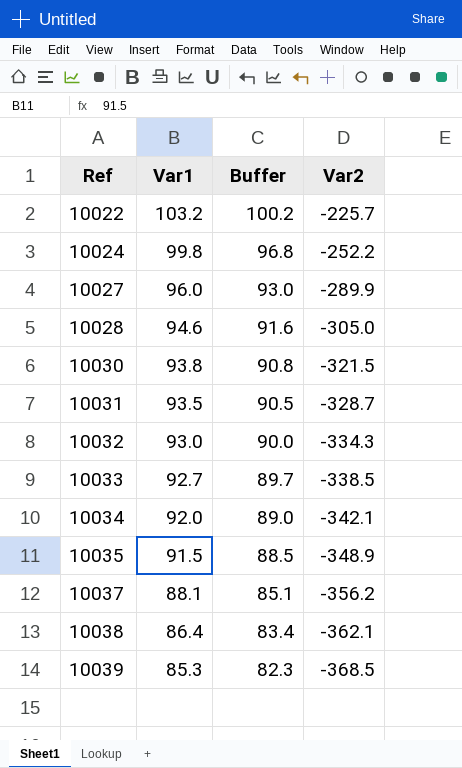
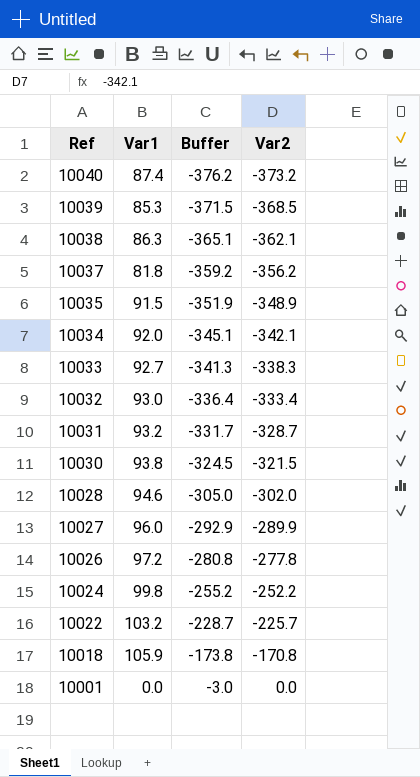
row order: Ref ascending -> Ref descending
column Buffer | formula: [Var1] - 3 -> [Var2] - 3
row 10040: none -> 87.4 | -376.2 | -373.2
10038 | Var1: 86.4 -> 86.3
10037 | Var1: 88.1 -> 81.8
10033 | Var2: -338.5 -> -338.3
10032 | Var2: -334.3 -> -333.4
10031 | Var1: 93.5 -> 93.2
10028 | Var2: -305.0 -> -302.0
row 10026: none -> 97.2 | -280.8 | -277.8
row 10018: none -> 105.9 | -173.8 | -170.8
row 10001: none -> 0.0 | -3.0 | 0.0

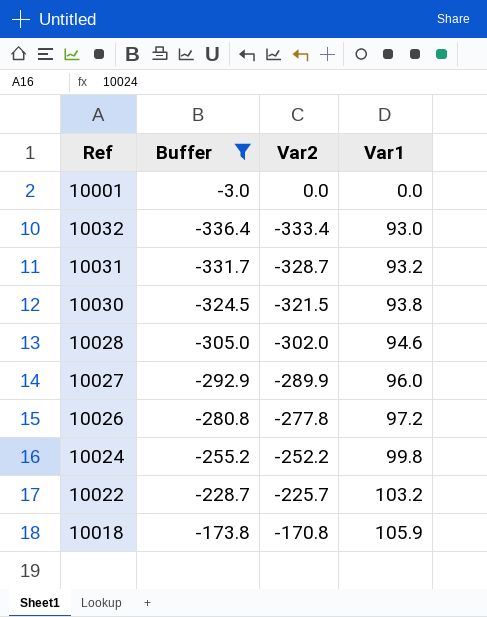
filter: none -> Buffer >= -336.4
row order: Ref descending -> Var1 ascending
column Var1 | position: 2 -> 4

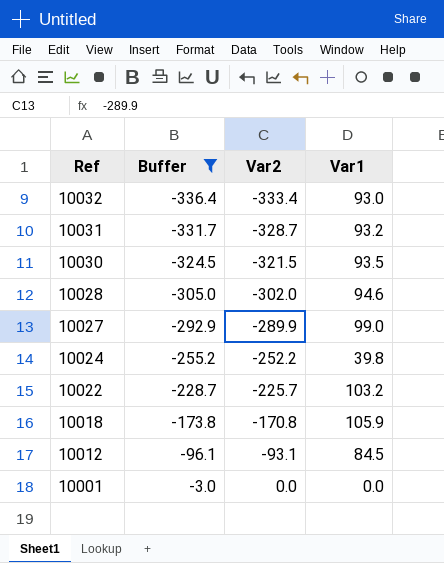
row order: Var1 ascending -> Ref descending
row 10026: -280.8 | -277.8 | 97.2 -> none
10030 | Var1: 93.8 -> 93.5
10027 | Var1: 96.0 -> 99.0
10024 | Var1: 99.8 -> 39.8
row 10012: none -> -96.1 | -93.1 | 84.5

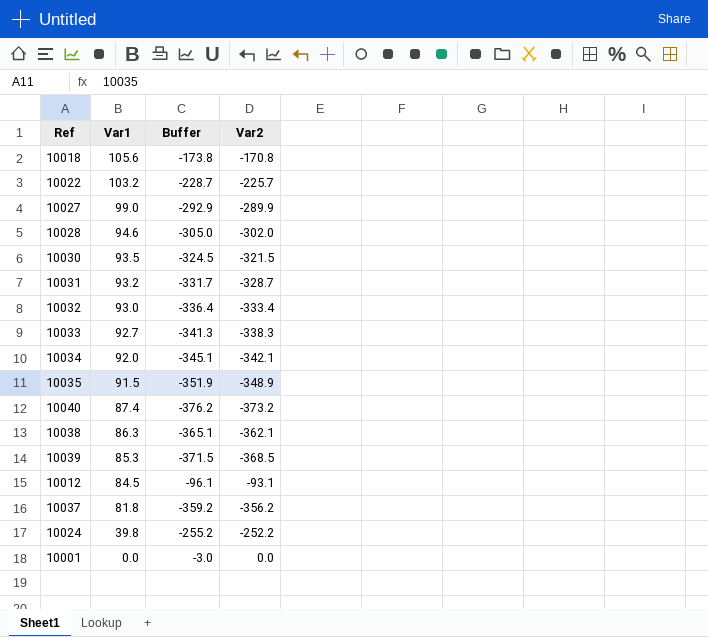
filter: Buffer >= -336.4 -> none
row order: Ref descending -> Var1 descending
column Var1 | position: 4 -> 2
10018 | Var1: 105.9 -> 105.6

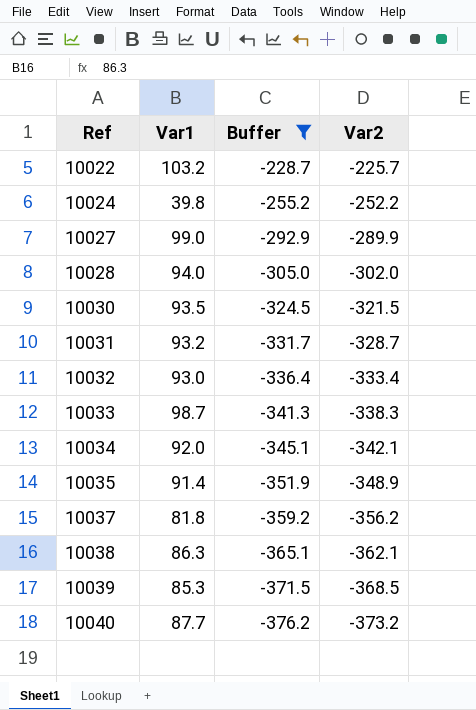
filter: none -> Buffer <= -228.7
row order: Var1 descending -> Ref ascending
10028 | Var1: 94.6 -> 94.0
10033 | Var1: 92.7 -> 98.7
10035 | Var1: 91.5 -> 91.4
10040 | Var1: 87.4 -> 87.7

